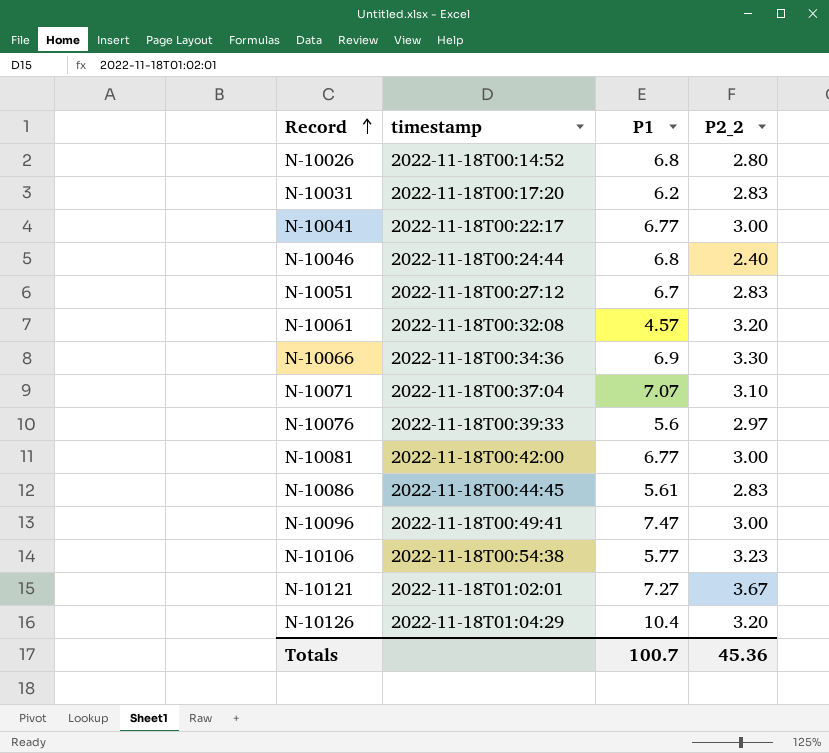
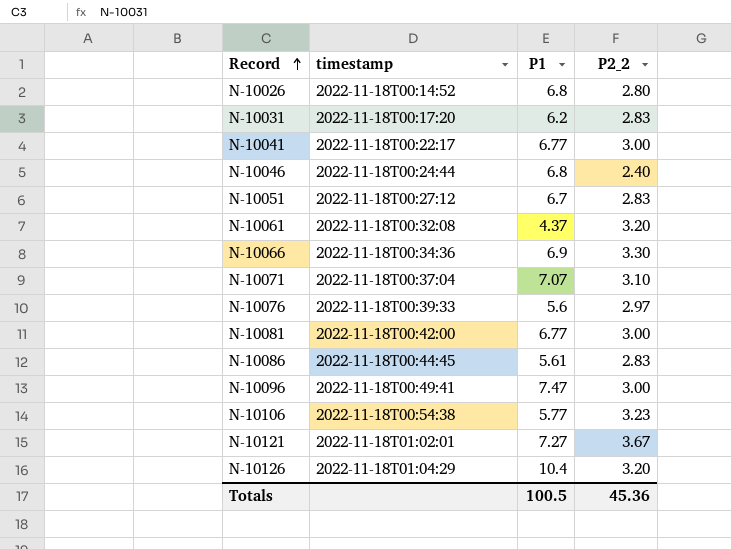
N-10061 | P1: 4.57 -> 4.37
Totals | P1: 100.7 -> 100.5

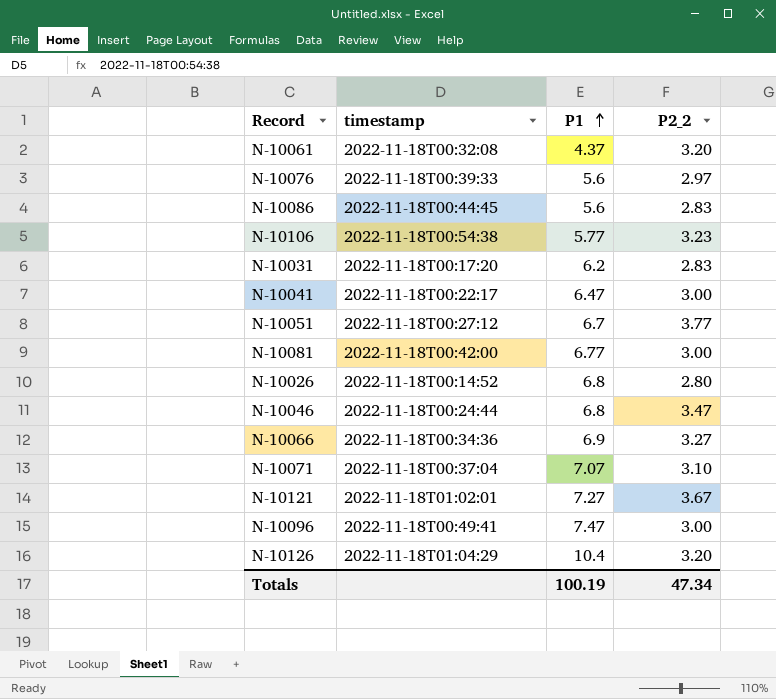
row order: Record ascending -> P1 ascending
N-10086 | P1: 5.61 -> 5.6
N-10041 | P1: 6.77 -> 6.47
N-10051 | P2_2: 2.83 -> 3.77
N-10046 | P2_2: 2.40 -> 3.47
N-10066 | P2_2: 3.30 -> 3.27
Totals | P1: 100.5 -> 100.19
Totals | P2_2: 45.36 -> 47.34

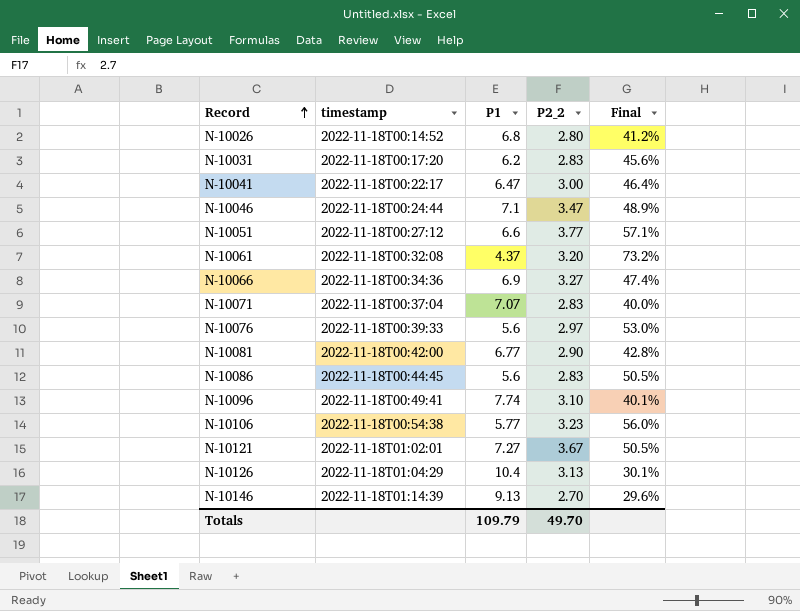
row order: P1 ascending -> Record ascending
column Final | formula: none -> [P2_2] / [P1]
N-10046 | P1: 6.8 -> 7.1
N-10051 | P1: 6.7 -> 6.6
N-10071 | P2_2: 3.10 -> 2.83
N-10081 | P2_2: 3.00 -> 2.90
N-10096 | P1: 7.47 -> 7.74
N-10096 | P2_2: 3.00 -> 3.10
N-10126 | P2_2: 3.20 -> 3.13
row N-10146: none -> 2022-11-18T01:14:39 | 9.13 | 2.70 | 29.6%
Totals | P1: 100.19 -> 109.79
Totals | P2_2: 47.34 -> 49.70

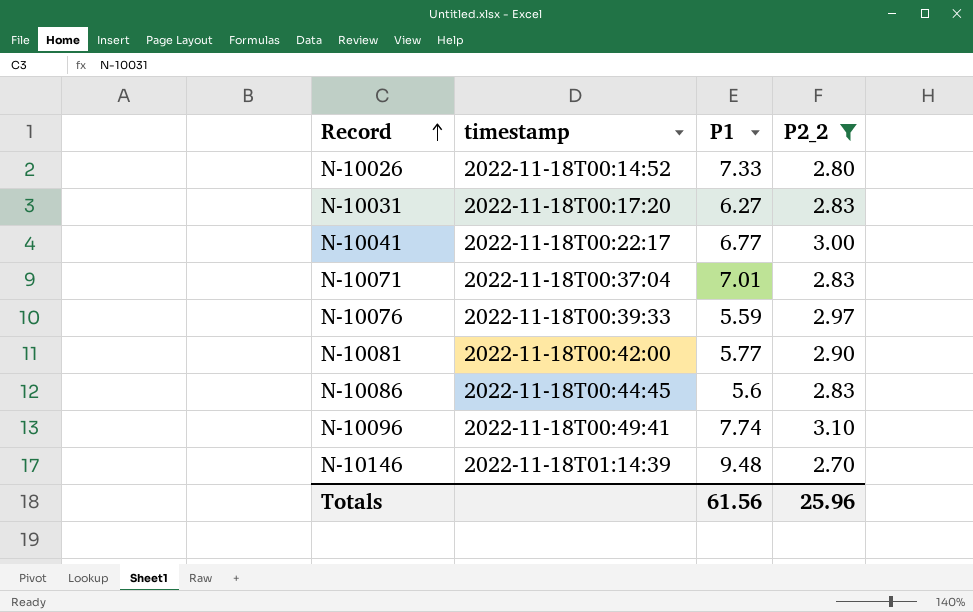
filter: none -> P2_2 <= 3.10
column Final | formula: [P2_2] / [P1] -> none
N-10026 | P1: 6.8 -> 7.33
N-10031 | P1: 6.2 -> 6.27
N-10041 | P1: 6.47 -> 6.77
N-10071 | P1: 7.07 -> 7.01
N-10076 | P1: 5.6 -> 5.59
N-10081 | P1: 6.77 -> 5.77
N-10146 | P1: 9.13 -> 9.48
Totals | P1: 109.79 -> 61.56
Totals | P2_2: 49.70 -> 25.96

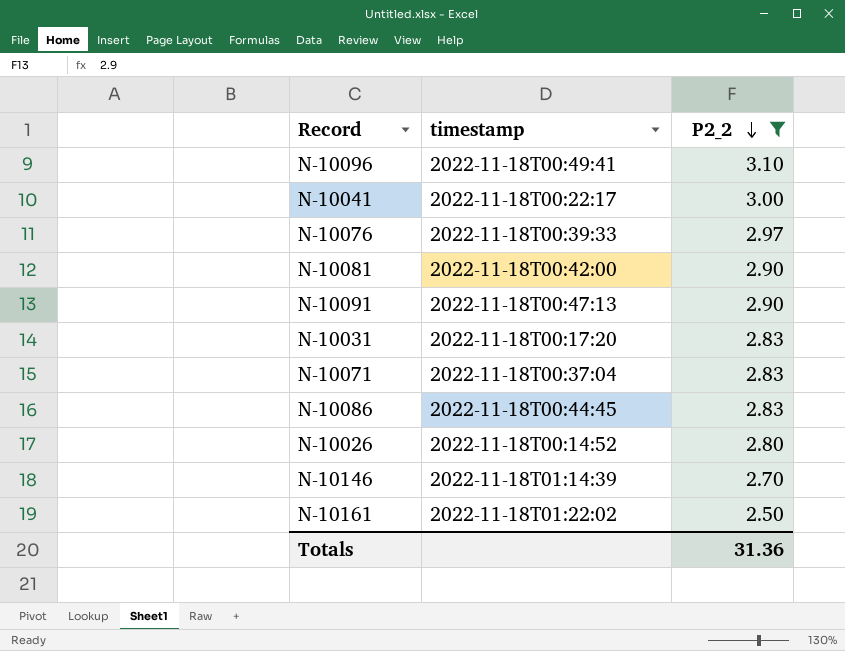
row order: Record ascending -> P2_2 descending
column P1 | position: 3 -> none
row N-10091: none -> 2022-11-18T00:47:13 | 2.90
row N-10161: none -> 2022-11-18T01:22:02 | 2.50
Totals | P2_2: 25.96 -> 31.36

